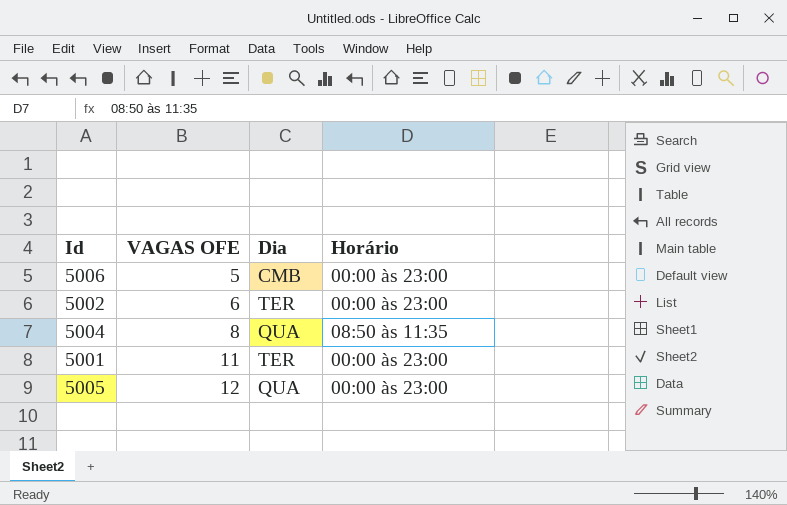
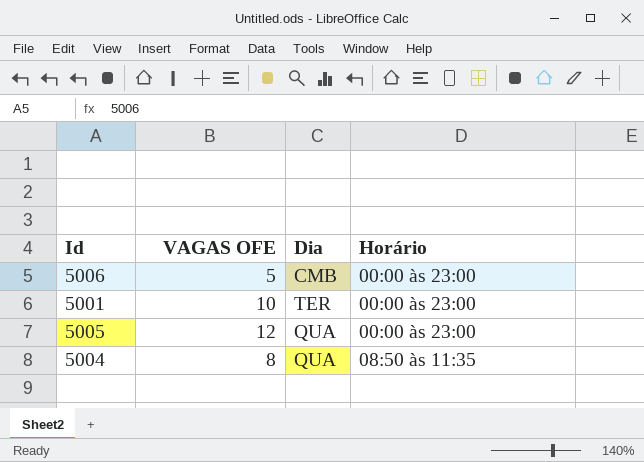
row order: VAGAS OFE ascending -> Horário ascending
row 5002: 6 | TER | 00:00 às 23:00 -> none
5001 | VAGAS OFE: 11 -> 10

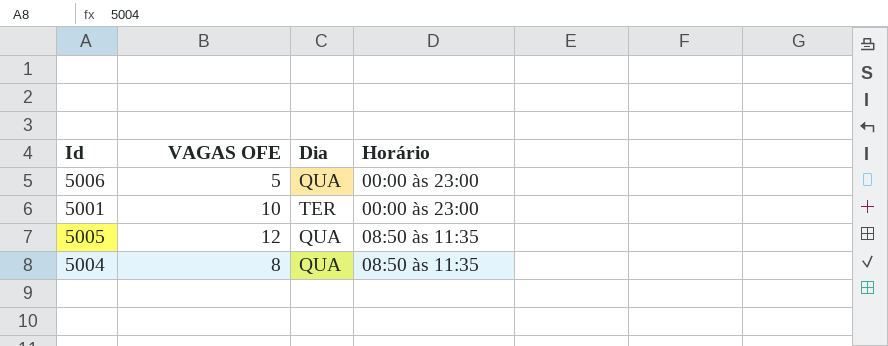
5006 | Dia: CMB -> QUA
5005 | Horário: 00:00 às 23:00 -> 08:50 às 11:35

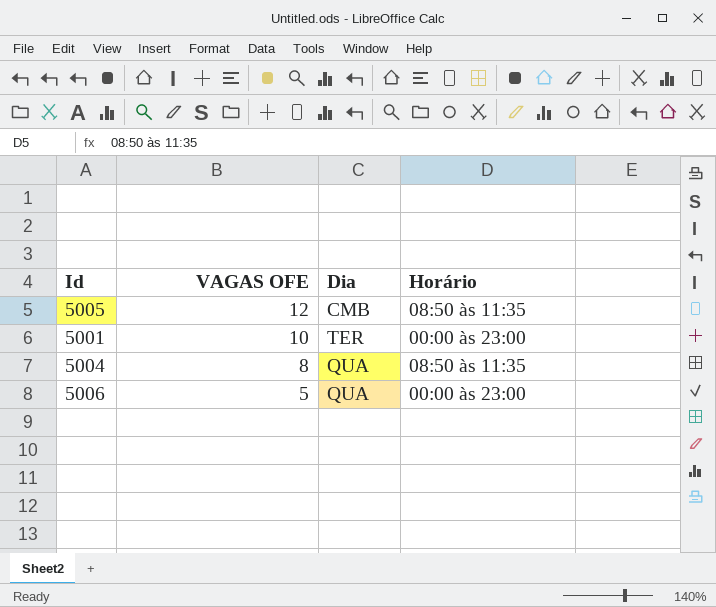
row order: Horário ascending -> VAGAS OFE descending
5005 | Dia: QUA -> CMB

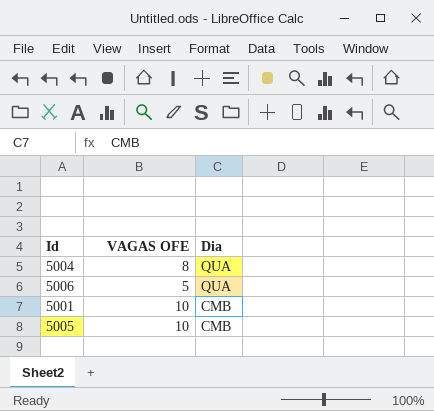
row order: VAGAS OFE descending -> Dia descending
column Horário | position: 4 -> none
5001 | Dia: TER -> CMB
5005 | VAGAS OFE: 12 -> 10

